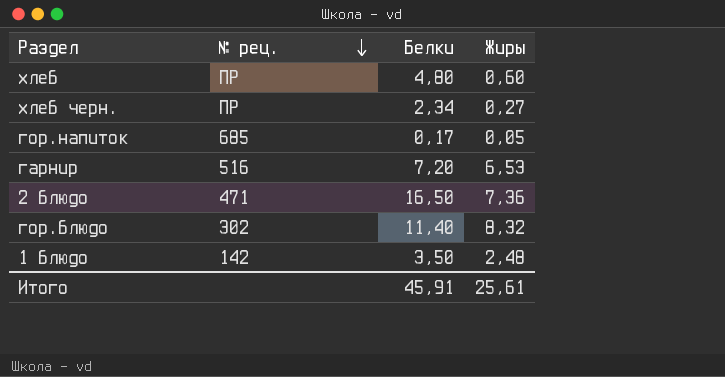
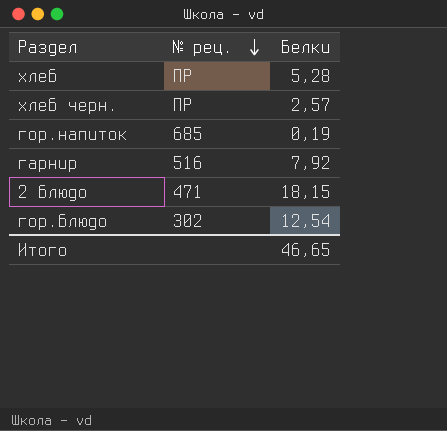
column Жиры | position: 4 -> none
row 1 блюдо: 142 | 3,50 | 2,48 -> none
хлеб | Белки: 4,80 -> 5,28
хлеб черн. | Белки: 2,34 -> 2,57
гор.напиток | Белки: 0,17 -> 0,19
гарнир | Белки: 7,20 -> 7,92
2 блюдо | Белки: 16,50 -> 18,15
гор.блюдо | Белки: 11,40 -> 12,54
Итого | Белки: 45,91 -> 46,65

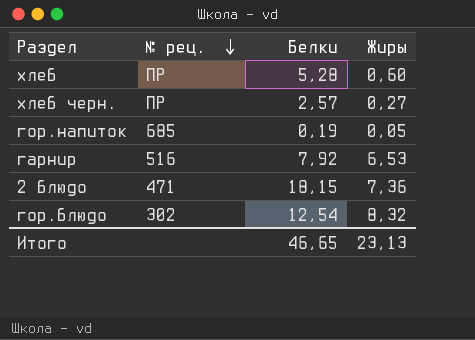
column Жиры | position: none -> 4

